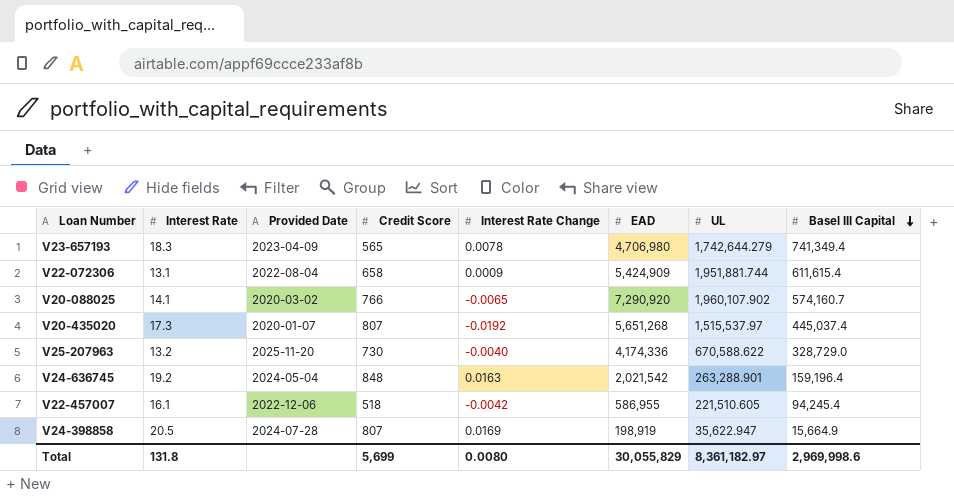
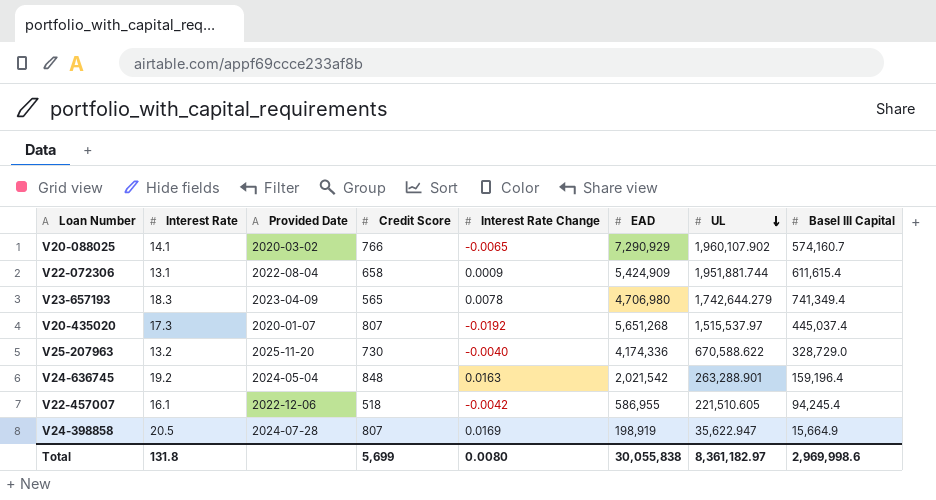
row order: Basel III Capital descending -> UL descending
V20-088025 | EAD: 7,290,920 -> 7,290,929
Total | EAD: 30,055,829 -> 30,055,838

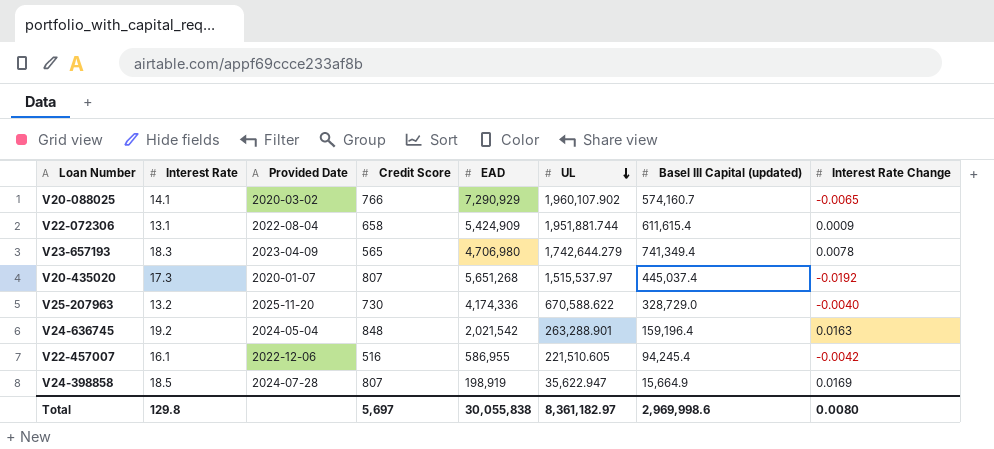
column name: Basel III Capital -> Basel III Capital (updated)
column Interest Rate Change | position: 5 -> 8
V22-457007 | Credit Score: 518 -> 516
V24-398858 | Interest Rate: 20.5 -> 18.5
Total | Interest Rate: 131.8 -> 129.8
Total | Credit Score: 5,699 -> 5,697

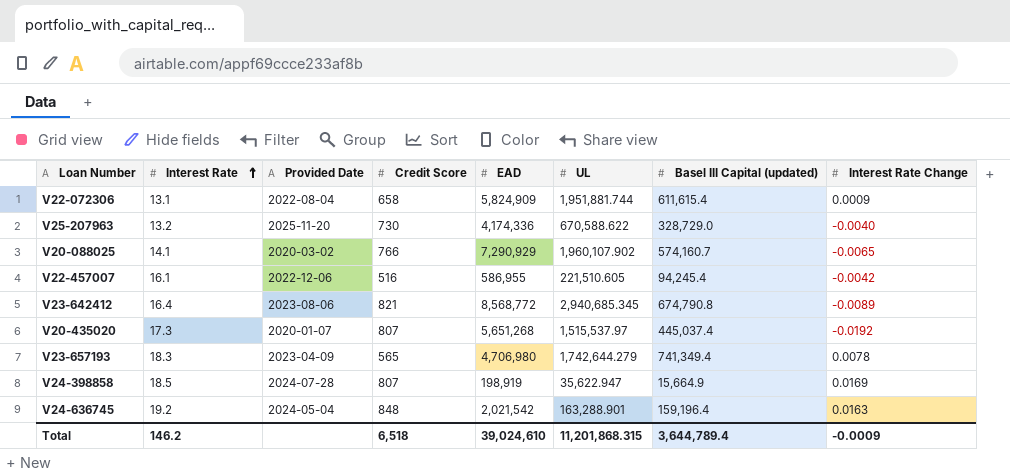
row order: UL descending -> Interest Rate ascending
V22-072306 | EAD: 5,424,909 -> 5,824,909
row V23-642412: none -> 16.4 | 2023-08-06 | 821 | 8,568,772 | 2,940,685.345 | 674,790.8 | -0.0089
V24-636745 | UL: 263,288.901 -> 163,288.901
Total | Interest Rate: 129.8 -> 146.2
Total | Credit Score: 5,697 -> 6,518
Total | EAD: 30,055,838 -> 39,024,610
Total | UL: 8,361,182.97 -> 11,201,868.315
Total | Basel III Capital (updated): 2,969,998.6 -> 3,644,789.4
Total | Interest Rate Change: 0.0080 -> -0.0009

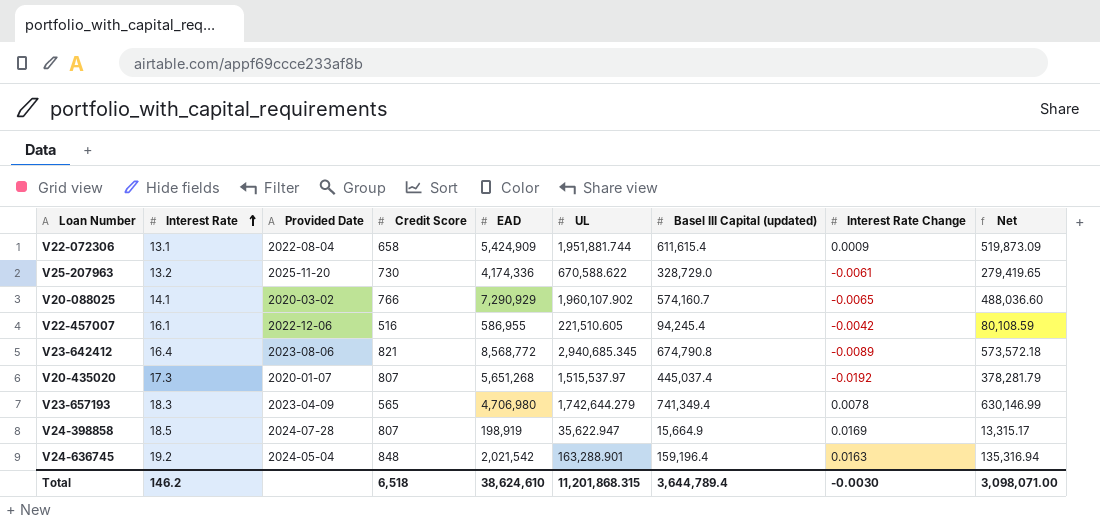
column Net | formula: none -> [Basel III Capital (updated)] * 0.85
V22-072306 | EAD: 5,824,909 -> 5,424,909
V25-207963 | Interest Rate Change: -0.0040 -> -0.0061
Total | EAD: 39,024,610 -> 38,624,610
Total | Interest Rate Change: -0.0009 -> -0.0030

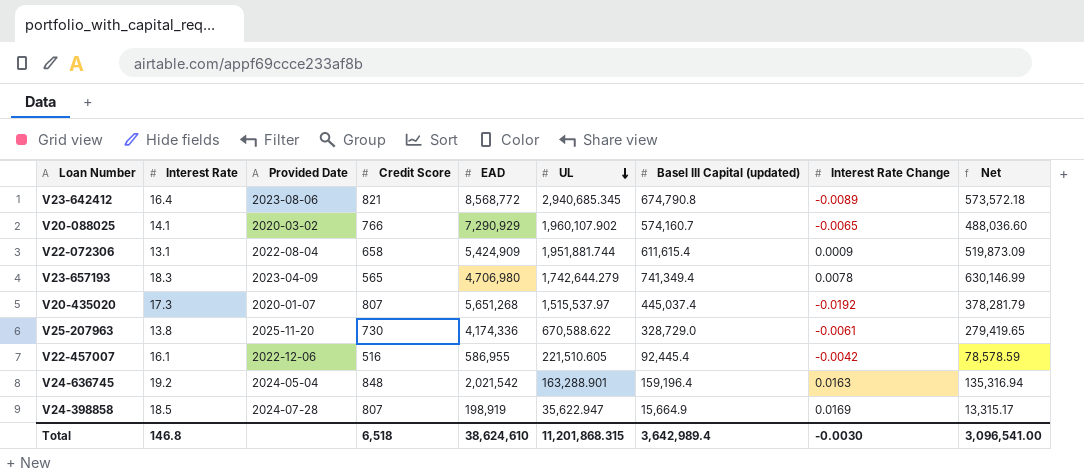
row order: Interest Rate ascending -> UL descending
V25-207963 | Interest Rate: 13.2 -> 13.8
V22-457007 | Basel III Capital (updated): 94,245.4 -> 92,445.4
V22-457007 | Net: 80,108.59 -> 78,578.59
Total | Interest Rate: 146.2 -> 146.8
Total | Basel III Capital (updated): 3,644,789.4 -> 3,642,989.4
Total | Net: 3,098,071.00 -> 3,096,541.00

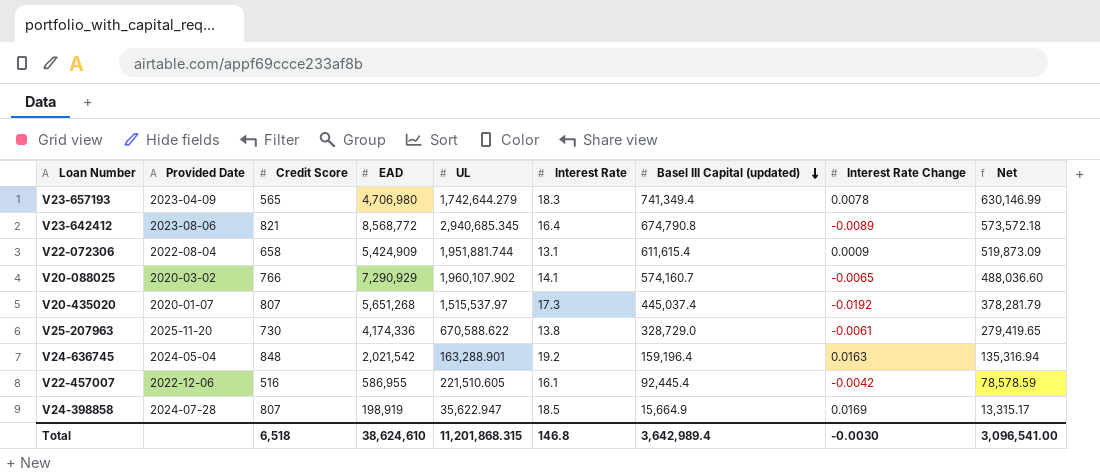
row order: UL descending -> Basel III Capital (updated) descending
column Interest Rate | position: 2 -> 6

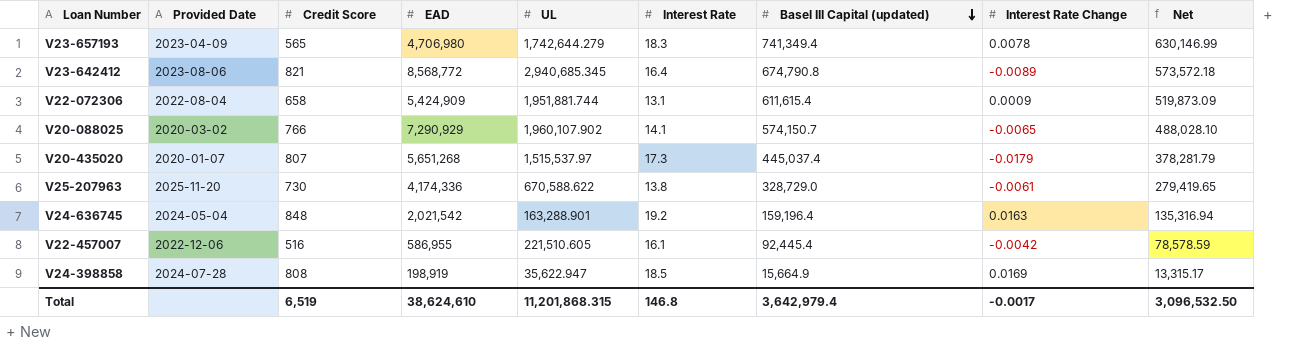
V20-088025 | Basel III Capital (updated): 574,160.7 -> 574,150.7
V20-088025 | Net: 488,036.60 -> 488,028.10
V20-435020 | Interest Rate Change: -0.0192 -> -0.0179
V24-398858 | Credit Score: 807 -> 808
Total | Credit Score: 6,518 -> 6,519
Total | Basel III Capital (updated): 3,642,989.4 -> 3,642,979.4
Total | Interest Rate Change: -0.0030 -> -0.0017
Total | Net: 3,096,541.00 -> 3,096,532.50

